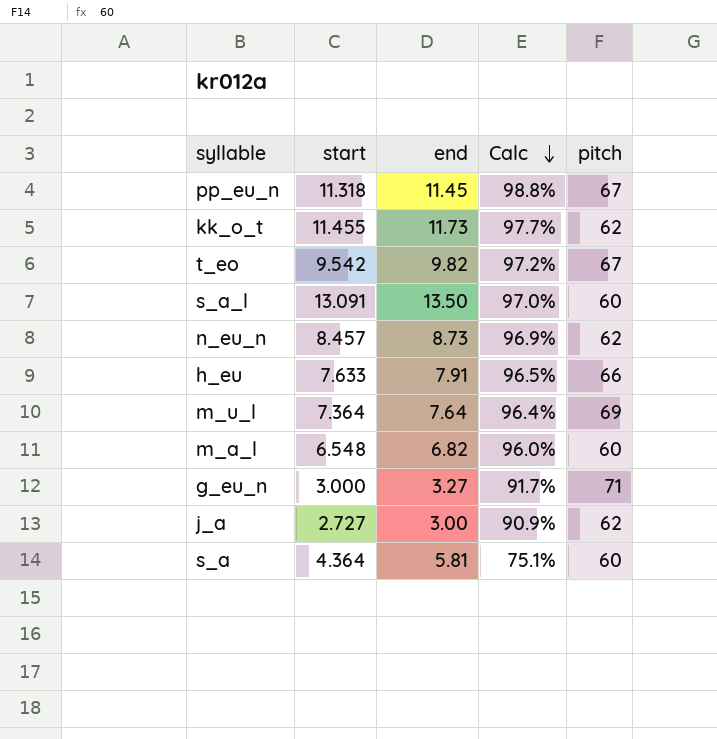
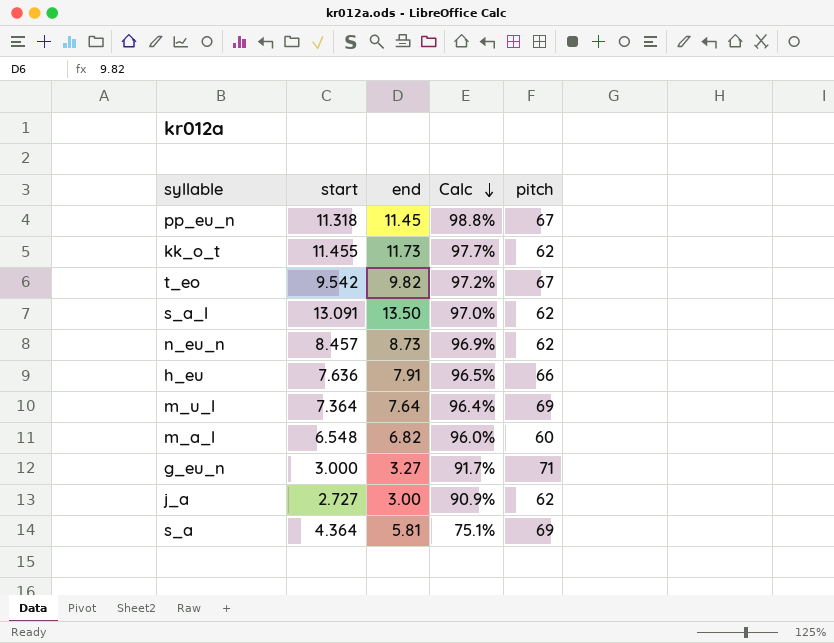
s_a_l | pitch: 60 -> 62
h_eu | start: 7.633 -> 7.636
s_a | pitch: 60 -> 69

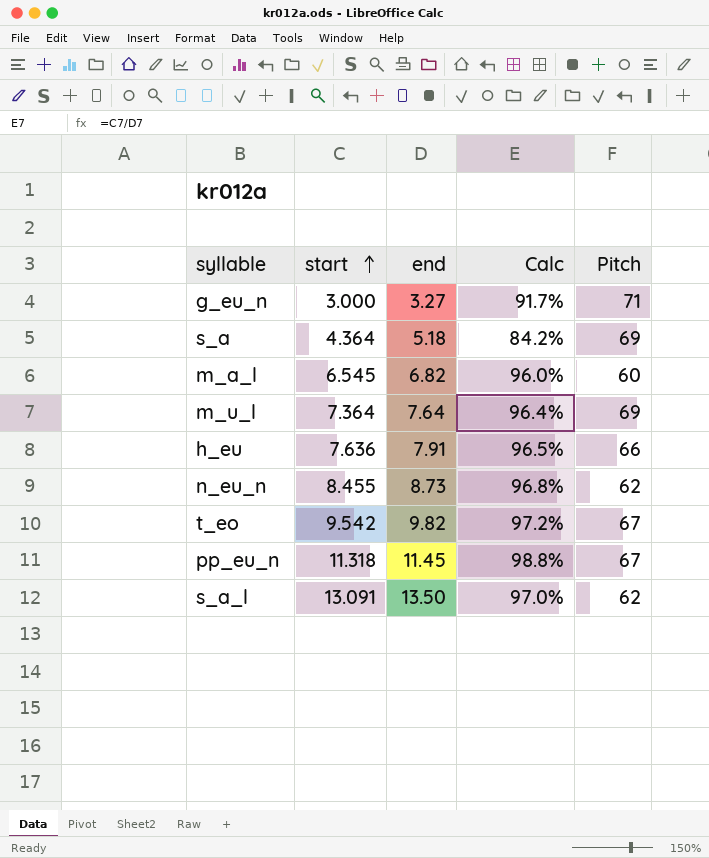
row order: Calc descending -> start ascending
column name: pitch -> Pitch
row kk_o_t: 11.455 | 11.73 | 97.7% | 62 -> none
row j_a: 2.727 | 3.00 | 90.9% | 62 -> none
s_a | end: 5.81 -> 5.18
s_a | Calc: 75.1% -> 84.2%
m_a_l | start: 6.548 -> 6.545
n_eu_n | start: 8.457 -> 8.455
n_eu_n | Calc: 96.9% -> 96.8%

